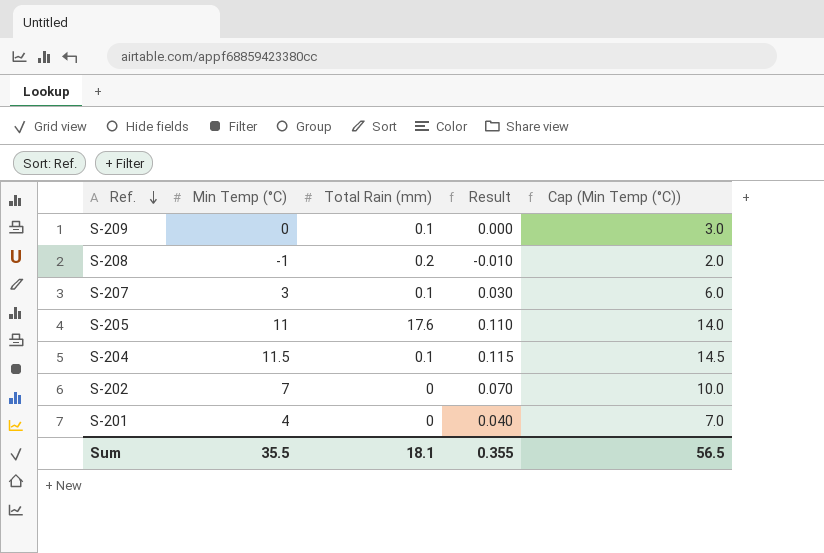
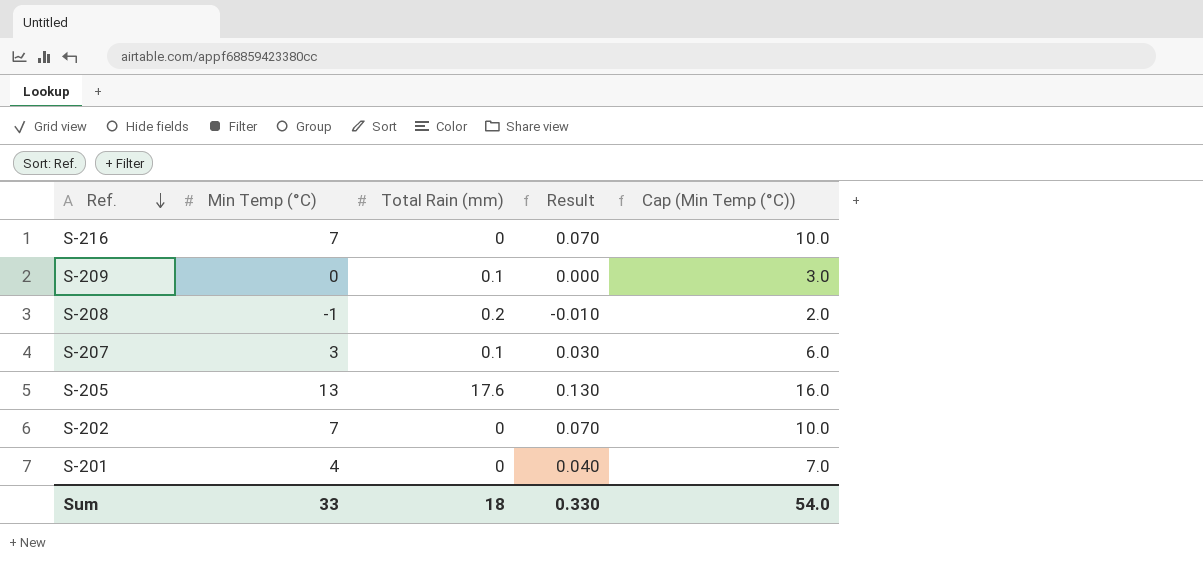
row S-204: 11.5 | 0.1 | 0.115 | 14.5 -> none
row S-216: none -> 7 | 0 | 0.070 | 10.0
S-205 | Min Temp (°C): 11 -> 13
S-205 | Result: 0.110 -> 0.130
S-205 | Cap (Min Temp (°C)): 14.0 -> 16.0
Sum | Min Temp (°C): 35.5 -> 33
Sum | Total Rain (mm): 18.1 -> 18
Sum | Result: 0.355 -> 0.330
Sum | Cap (Min Temp (°C)): 56.5 -> 54.0

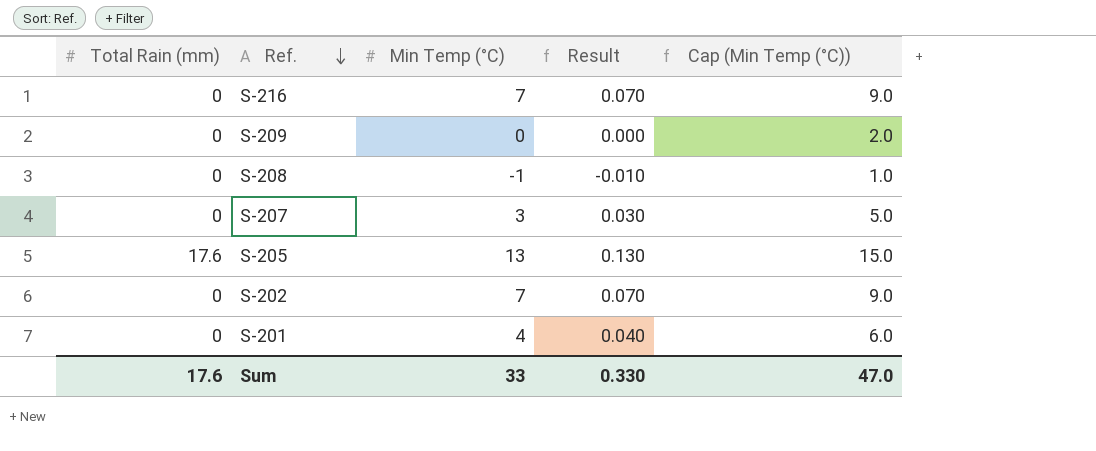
column Total Rain (mm) | position: 3 -> 1
column Cap (Min Temp (°C)) | formula: [Min Temp (°C)] + 3 -> [Min Temp (°C)] + 2
S-209 | Total Rain (mm): 0.1 -> 0
S-208 | Total Rain (mm): 0.2 -> 0
S-207 | Total Rain (mm): 0.1 -> 0
Sum | Total Rain (mm): 18 -> 17.6
Sum | Cap (Min Temp (°C)): 54.0 -> 47.0

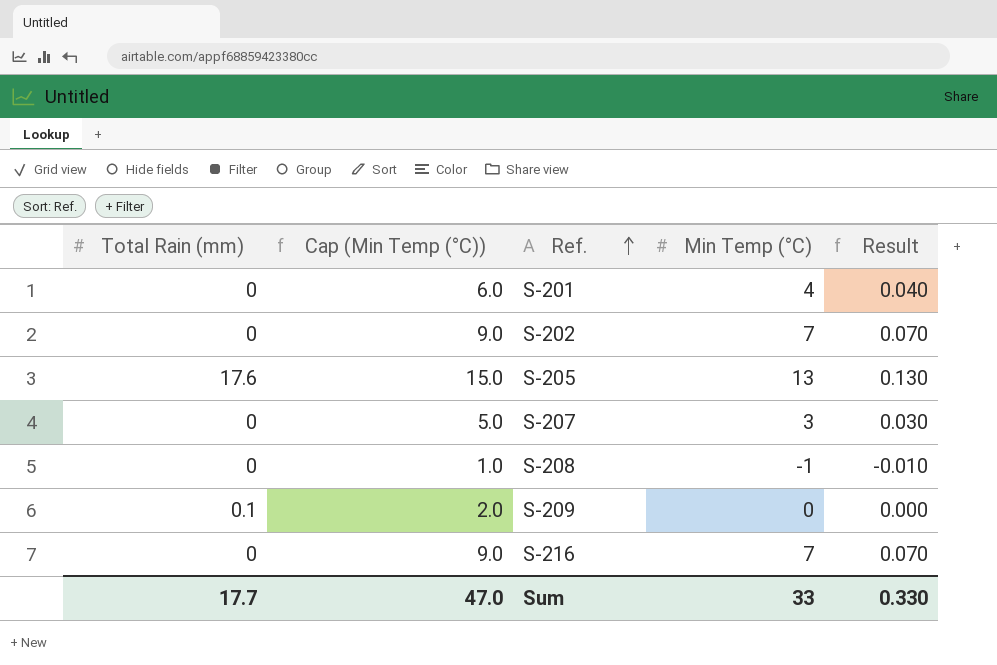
row order: Ref. descending -> Ref. ascending
column Cap (Min Temp (°C)) | position: 5 -> 2
S-209 | Total Rain (mm): 0 -> 0.1
Sum | Total Rain (mm): 17.6 -> 17.7

